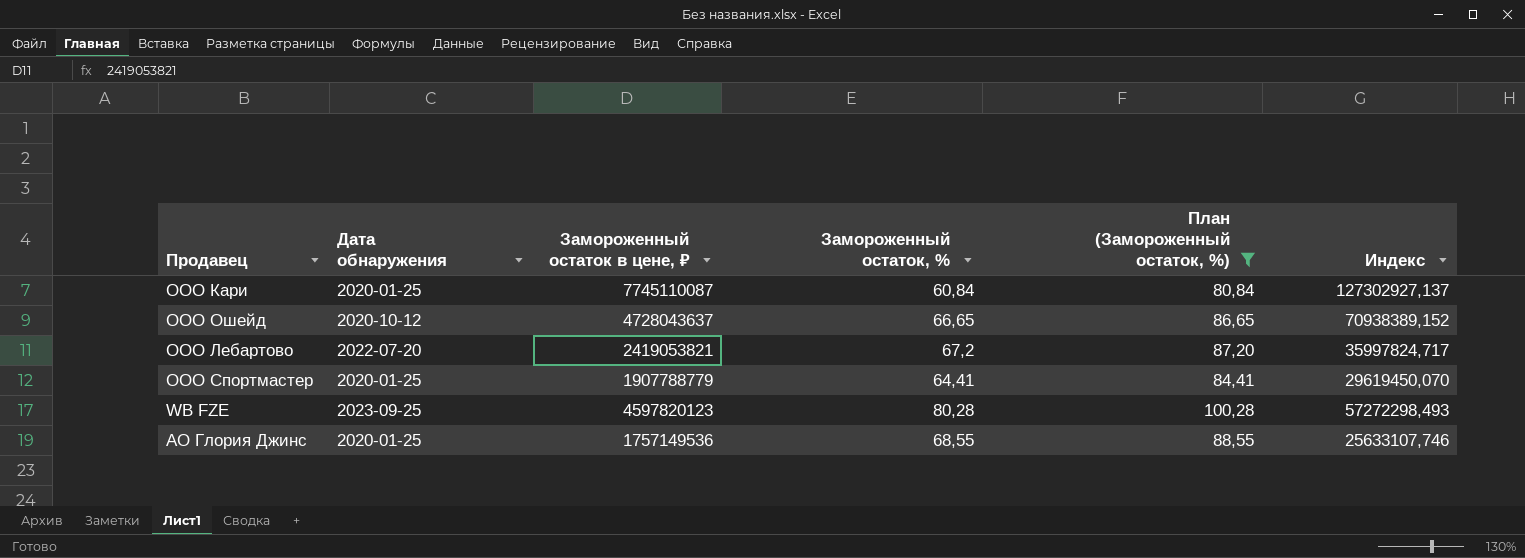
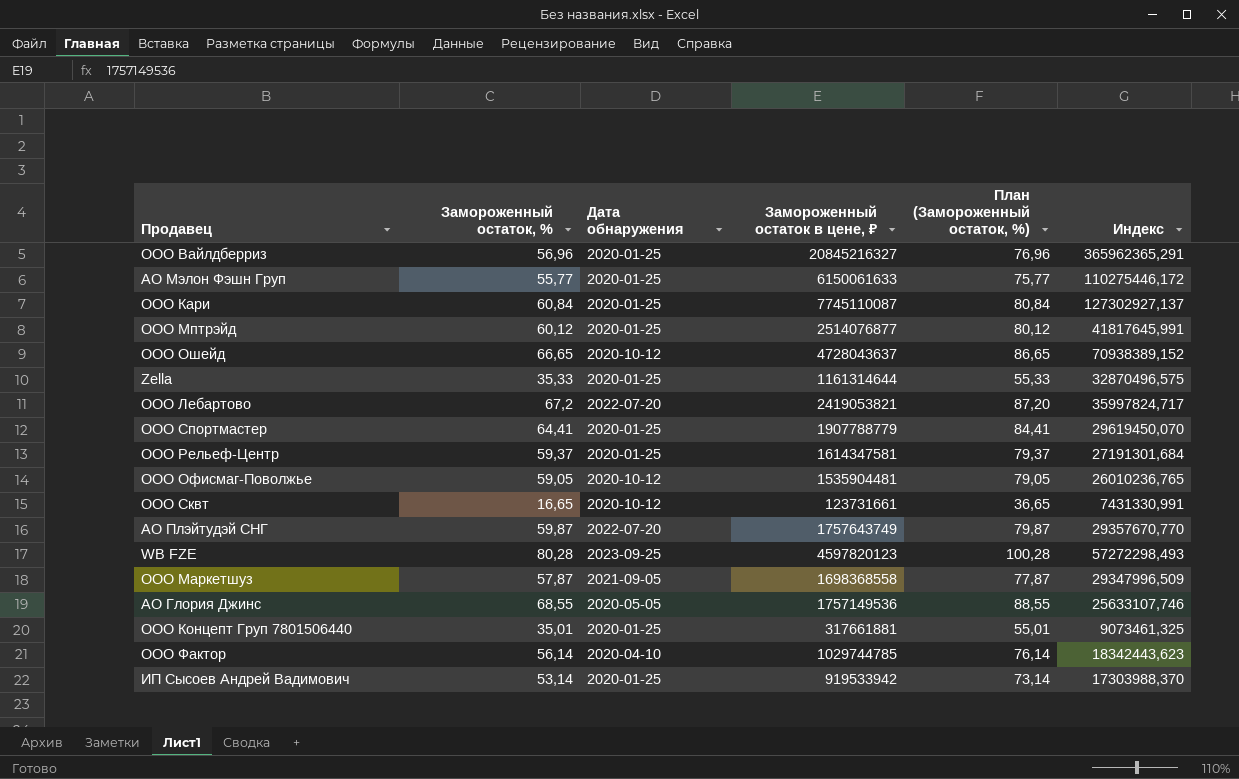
filter: План (Замороженный остаток, %) >= 80,84 -> none
column Замороженный остаток, % | position: 4 -> 2
АО Глория Джинс | Дата обнаружения: 2020-01-25 -> 2020-05-05

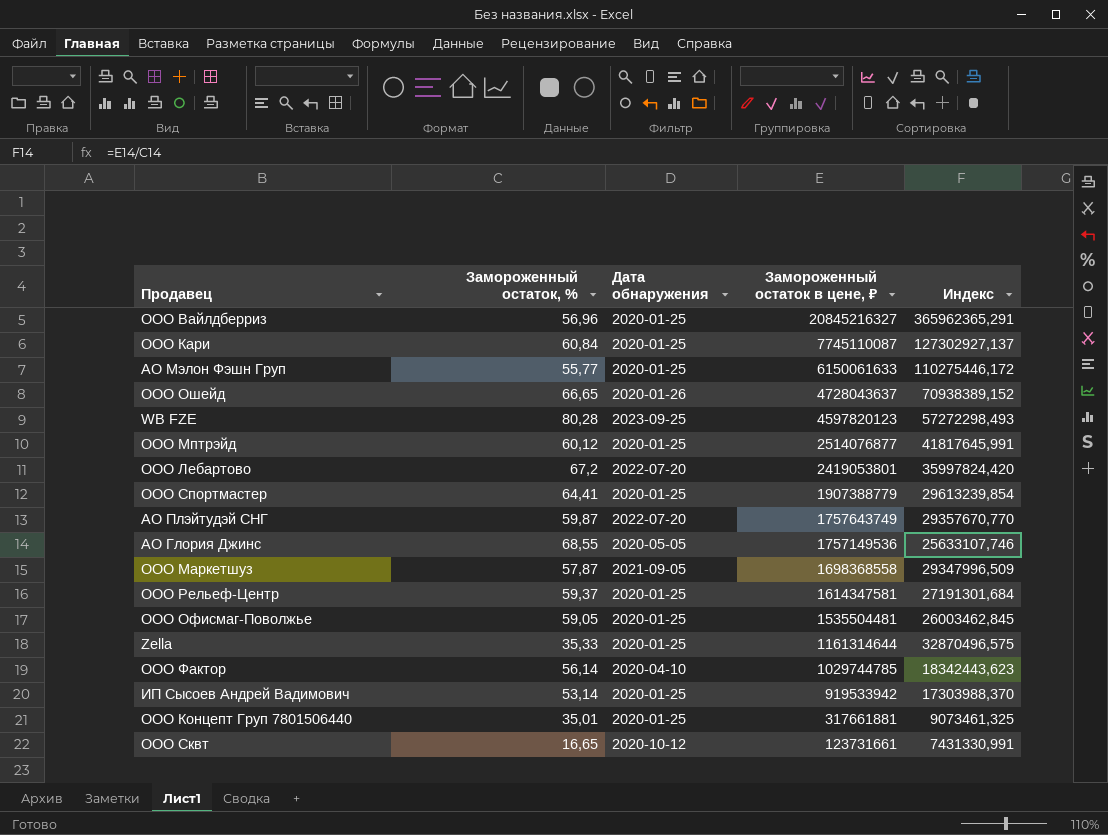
row order: none -> Замороженный остаток в цене, ₽ descending
column План (Замороженный остаток, %) | formula: [Замороженный остаток, %] + 20 -> none
ООО Ошейд | Дата обнаружения: 2020-10-12 -> 2020-01-26
ООО Лебартово | Замороженный остаток в цене, ₽: 2419053821 -> 2419053801
ООО Лебартово | Индекс: 35997824,717 -> 35997824,420
ООО Спортмастер | Замороженный остаток в цене, ₽: 1907788779 -> 1907388779
ООО Спортмастер | Индекс: 29619450,070 -> 29613239,854
ООО Офисмаг-Поволжье | Дата обнаружения: 2020-10-12 -> 2020-01-25
ООО Офисмаг-Поволжье | Замороженный остаток в цене, ₽: 1535904481 -> 1535504481
ООО Офисмаг-Поволжье | Индекс: 26010236,765 -> 26003462,845

